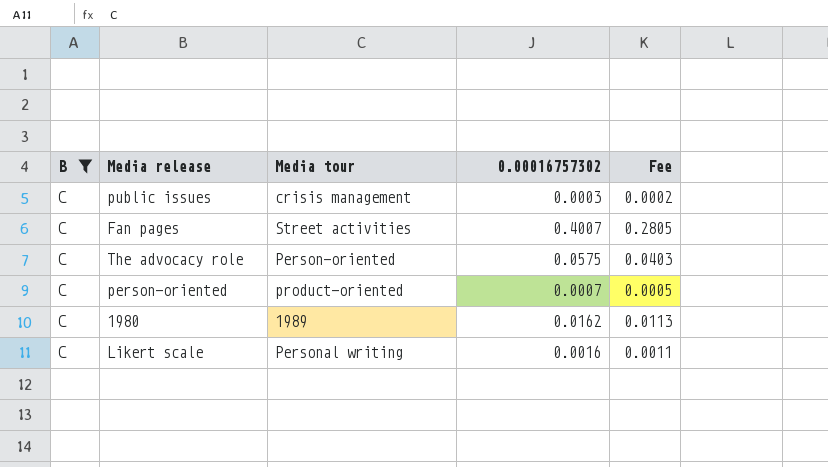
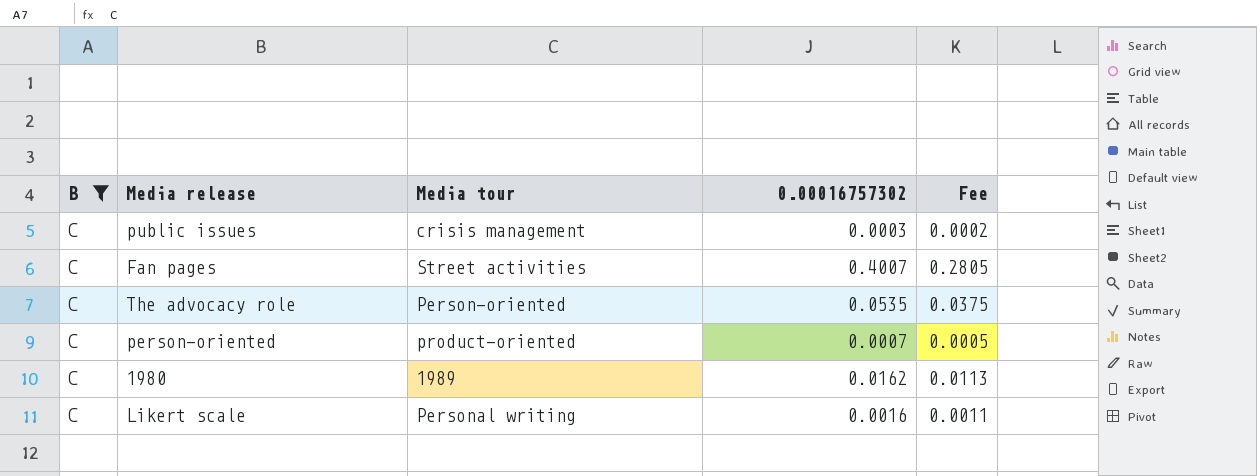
The advocacy role | 0.00016757302: 0.0575 -> 0.0535
The advocacy role | Fee: 0.0403 -> 0.0375

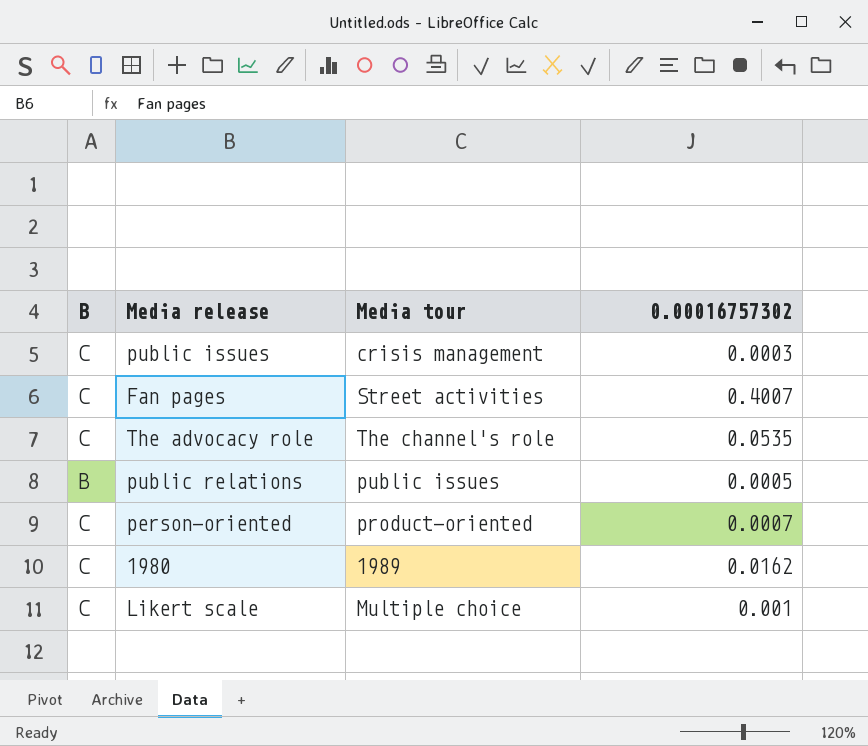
filter: B = C -> none
column Fee | formula: [0.00016757302] * 0.7 -> none
The advocacy role | Media tour: Person-oriented -> The channel's role
Likert scale | Media tour: Personal writing -> Multiple choice
Likert scale | 0.00016757302: 0.0016 -> 0.001

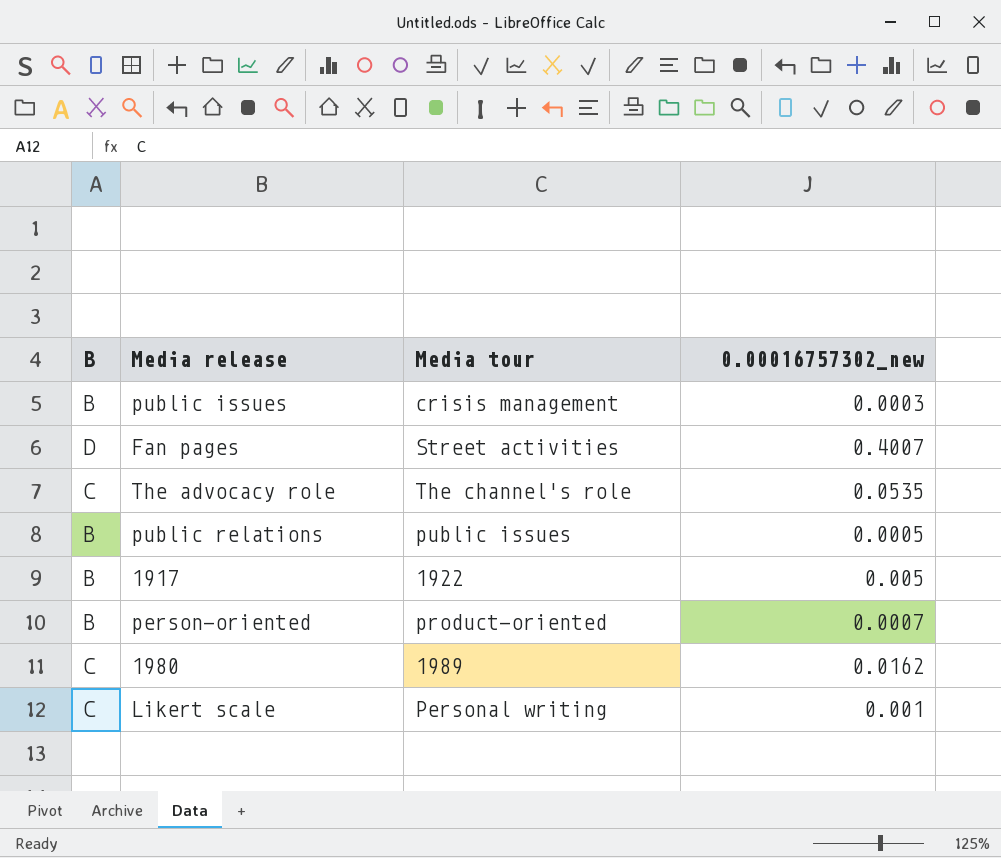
column name: 0.00016757302 -> 0.00016757302_new
public issues | B: C -> B
Fan pages | B: C -> D
row 1917: none -> B | 1922 | 0.005
person-oriented | B: C -> B
Likert scale | Media tour: Multiple choice -> Personal writing

